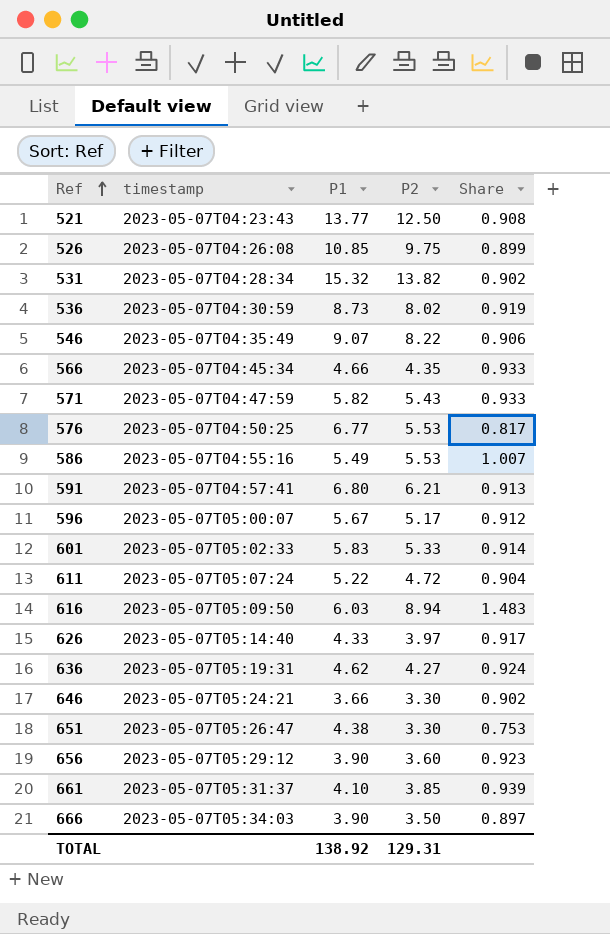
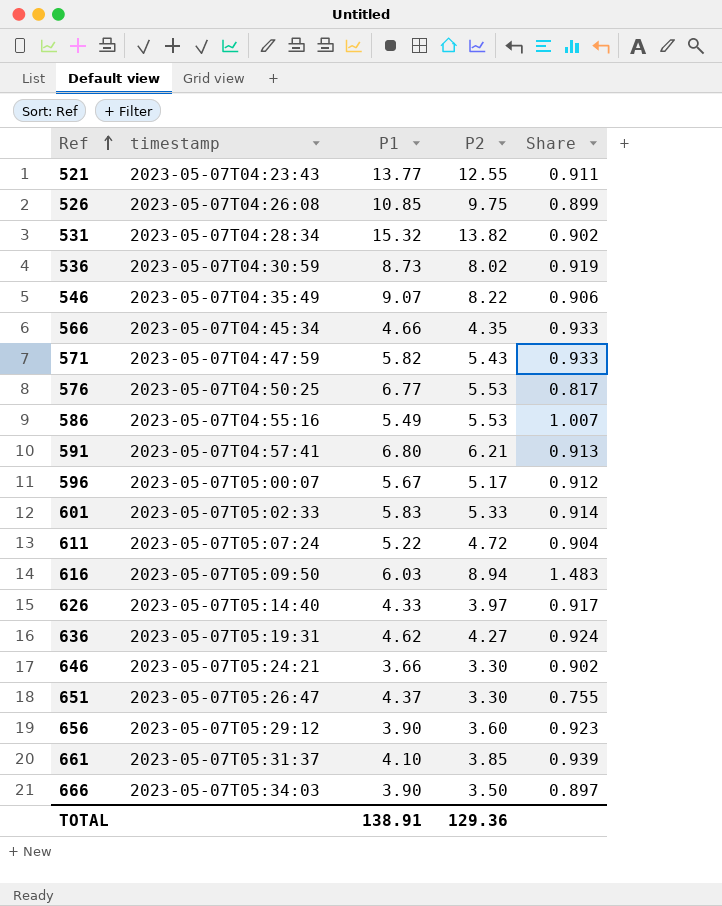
521 | P2: 12.50 -> 12.55
521 | Share: 0.908 -> 0.911
651 | P1: 4.38 -> 4.37
651 | Share: 0.753 -> 0.755
TOTAL | P1: 138.92 -> 138.91
TOTAL | P2: 129.31 -> 129.36

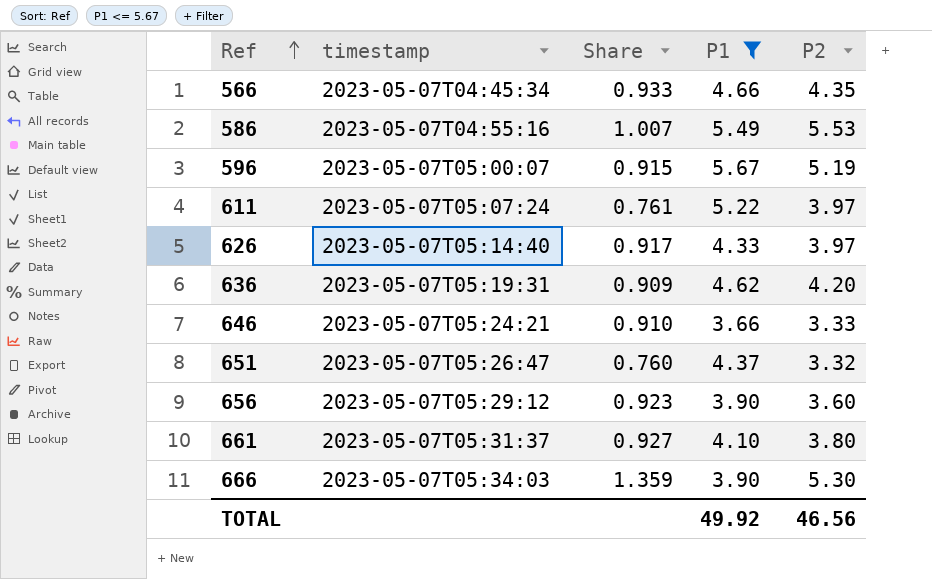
filter: none -> P1 <= 5.67
column Share | position: 5 -> 3
596 | Share: 0.912 -> 0.915
596 | P2: 5.17 -> 5.19
611 | Share: 0.904 -> 0.761
611 | P2: 4.72 -> 3.97
636 | Share: 0.924 -> 0.909
636 | P2: 4.27 -> 4.20
646 | Share: 0.902 -> 0.910
646 | P2: 3.30 -> 3.33
651 | Share: 0.755 -> 0.760
651 | P2: 3.30 -> 3.32
661 | Share: 0.939 -> 0.927
661 | P2: 3.85 -> 3.80
666 | Share: 0.897 -> 1.359
666 | P2: 3.50 -> 5.30
TOTAL | P1: 138.91 -> 49.92
TOTAL | P2: 129.36 -> 46.56

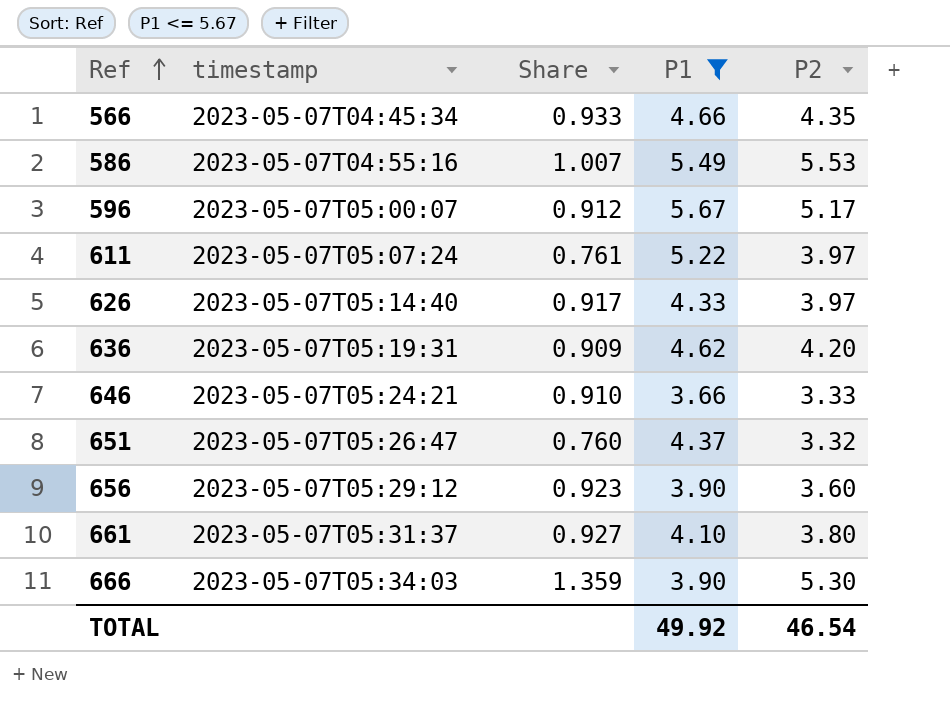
596 | Share: 0.915 -> 0.912
596 | P2: 5.19 -> 5.17
TOTAL | P2: 46.56 -> 46.54

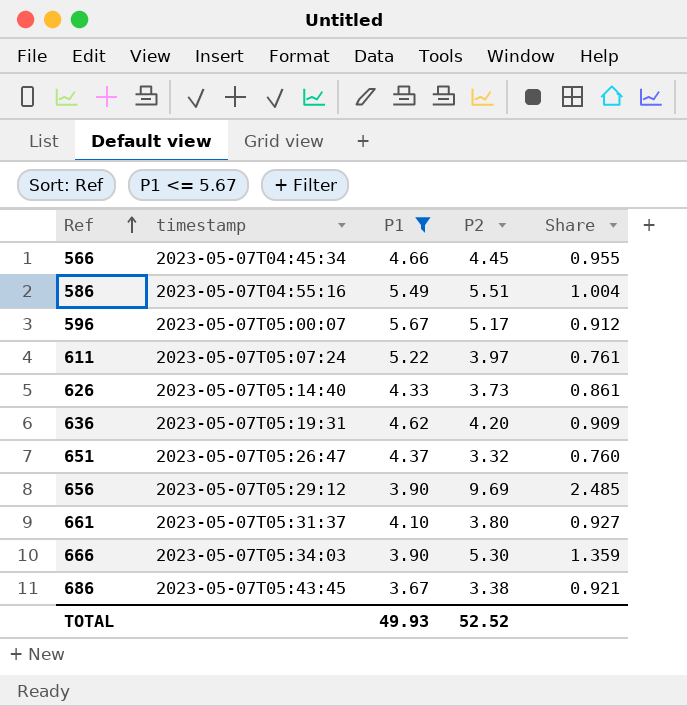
column Share | position: 3 -> 5
row 646: 2023-05-07T05:24:21 | 0.910 | 3.66 | 3.33 -> none
566 | P2: 4.35 -> 4.45
566 | Share: 0.933 -> 0.955
586 | P2: 5.53 -> 5.51
586 | Share: 1.007 -> 1.004
626 | P2: 3.97 -> 3.73
626 | Share: 0.917 -> 0.861
656 | P2: 3.60 -> 9.69
656 | Share: 0.923 -> 2.485
row 686: none -> 2023-05-07T05:43:45 | 3.67 | 3.38 | 0.921
TOTAL | P1: 49.92 -> 49.93
TOTAL | P2: 46.54 -> 52.52

